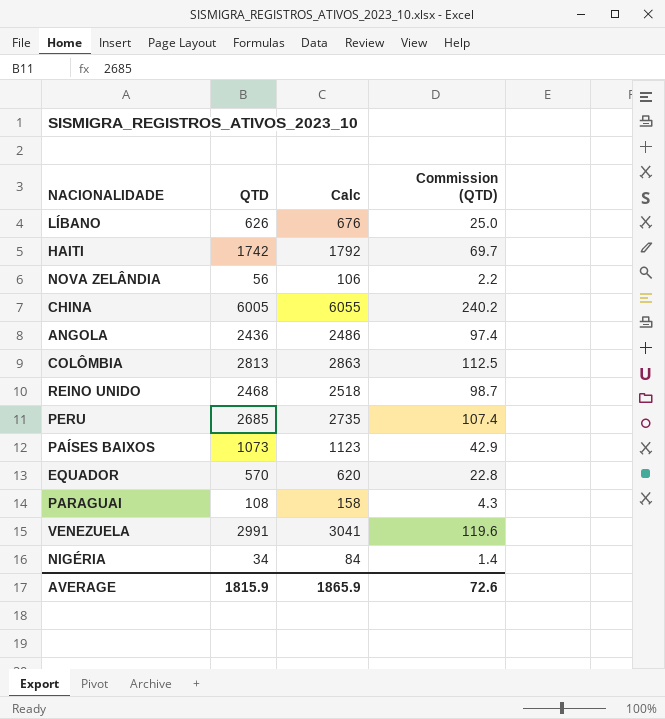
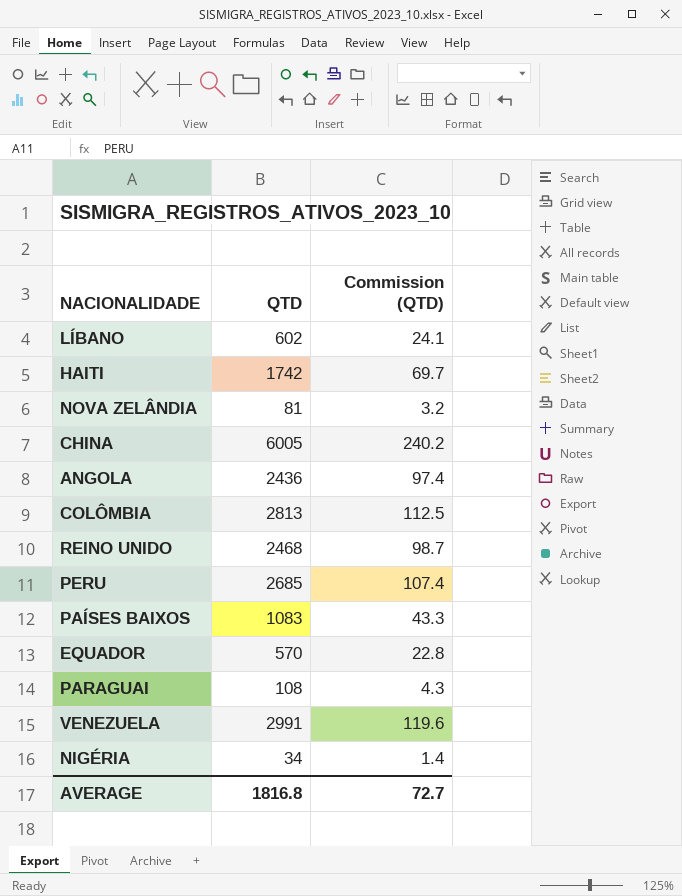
column Calc | formula: [QTD] + 50 -> none
LÍBANO | QTD: 626 -> 602
LÍBANO | Commission (QTD): 25.0 -> 24.1
NOVA ZELÂNDIA | QTD: 56 -> 81
NOVA ZELÂNDIA | Commission (QTD): 2.2 -> 3.2
PAÍSES BAIXOS | QTD: 1073 -> 1083
PAÍSES BAIXOS | Commission (QTD): 42.9 -> 43.3
AVERAGE | QTD: 1815.9 -> 1816.8
AVERAGE | Commission (QTD): 72.6 -> 72.7

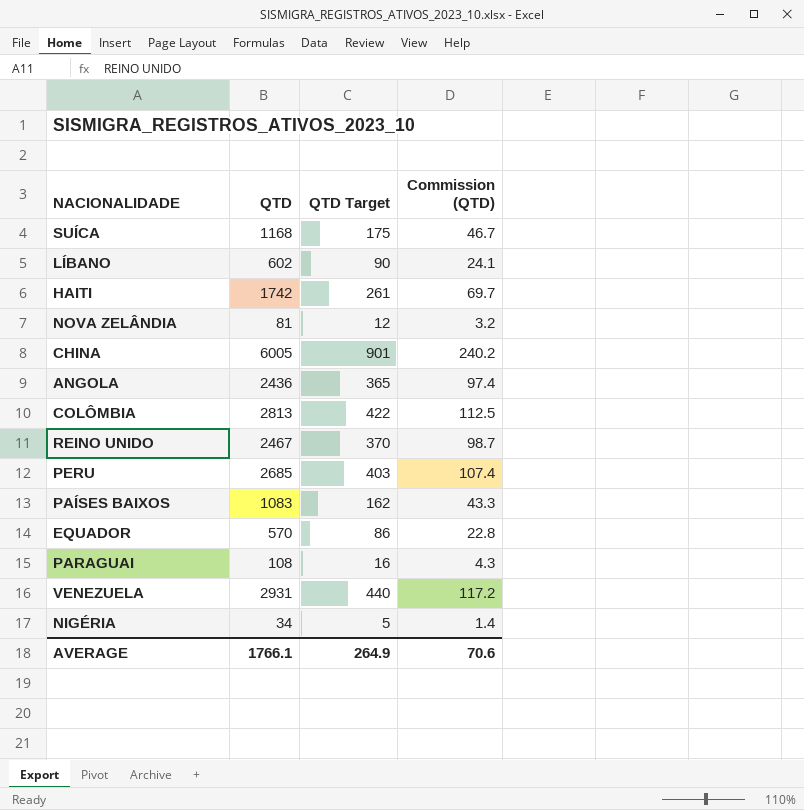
column QTD Target | formula: none -> [QTD] * 0.15
row SUÍCA: none -> 1168 | 175 | 46.7
REINO UNIDO | QTD: 2468 -> 2467
VENEZUELA | QTD: 2991 -> 2931
VENEZUELA | Commission (QTD): 119.6 -> 117.2
AVERAGE | QTD: 1816.8 -> 1766.1
AVERAGE | Commission (QTD): 72.7 -> 70.6

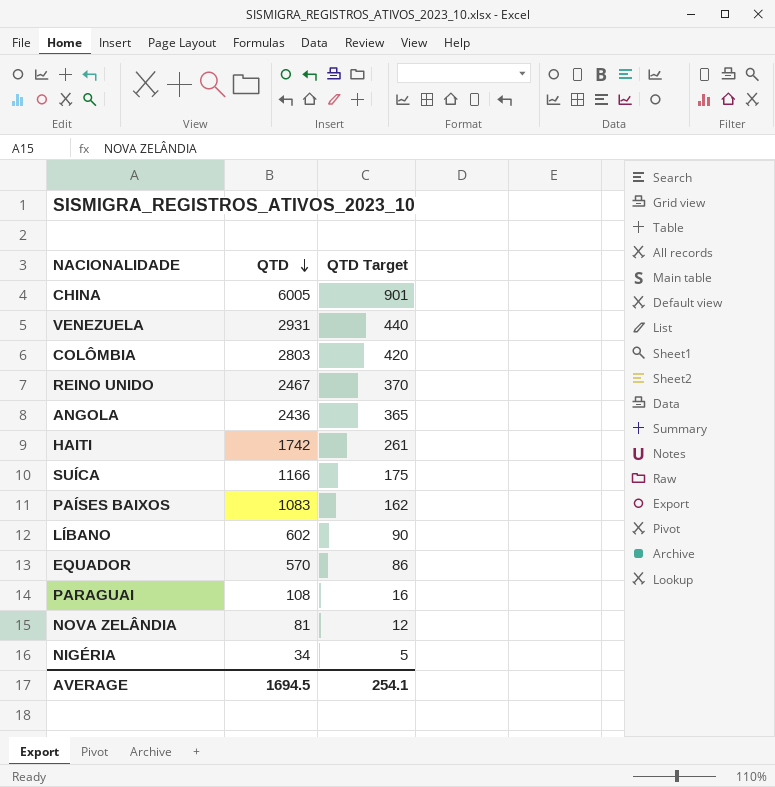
row order: none -> QTD descending
column Commission (QTD) | formula: [QTD] * 0.04 -> none
row PERU: 2685 | 403 | 107.4 -> none
COLÔMBIA | QTD: 2813 -> 2803
COLÔMBIA | QTD Target: 422 -> 420
SUÍCA | QTD: 1168 -> 1166
AVERAGE | QTD: 1766.1 -> 1694.5
AVERAGE | QTD Target: 264.9 -> 254.1

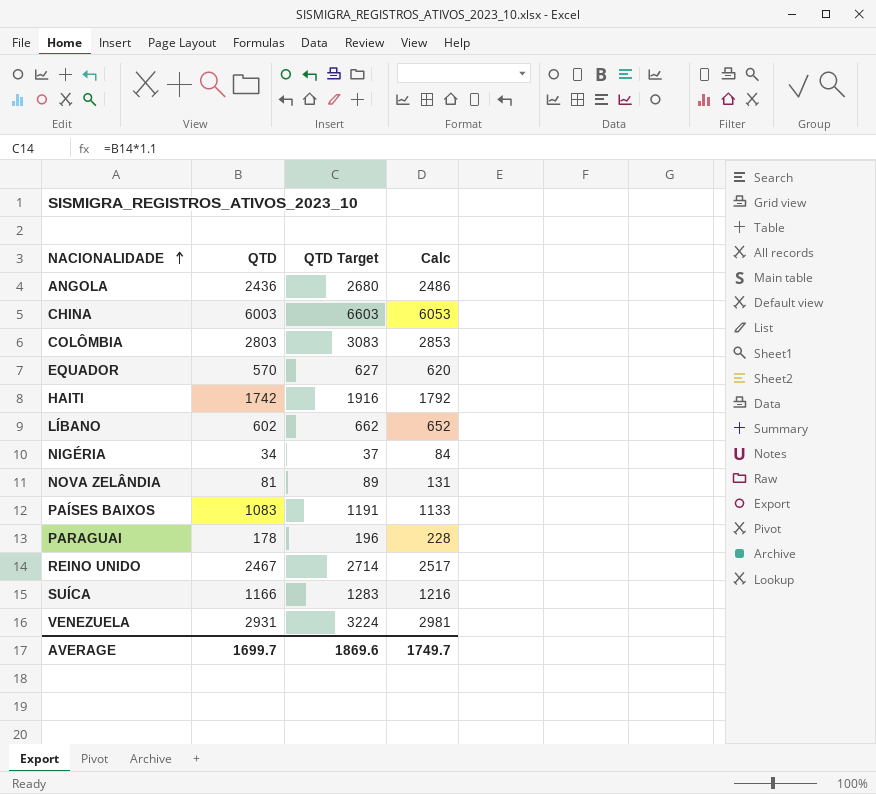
row order: QTD descending -> NACIONALIDADE ascending
column QTD Target | formula: [QTD] * 0.15 -> [QTD] * 1.1
column Calc | formula: none -> [QTD] + 50
CHINA | QTD: 6005 -> 6003
PARAGUAI | QTD: 108 -> 178
AVERAGE | QTD: 1694.5 -> 1699.7
AVERAGE | QTD Target: 254.1 -> 1869.6

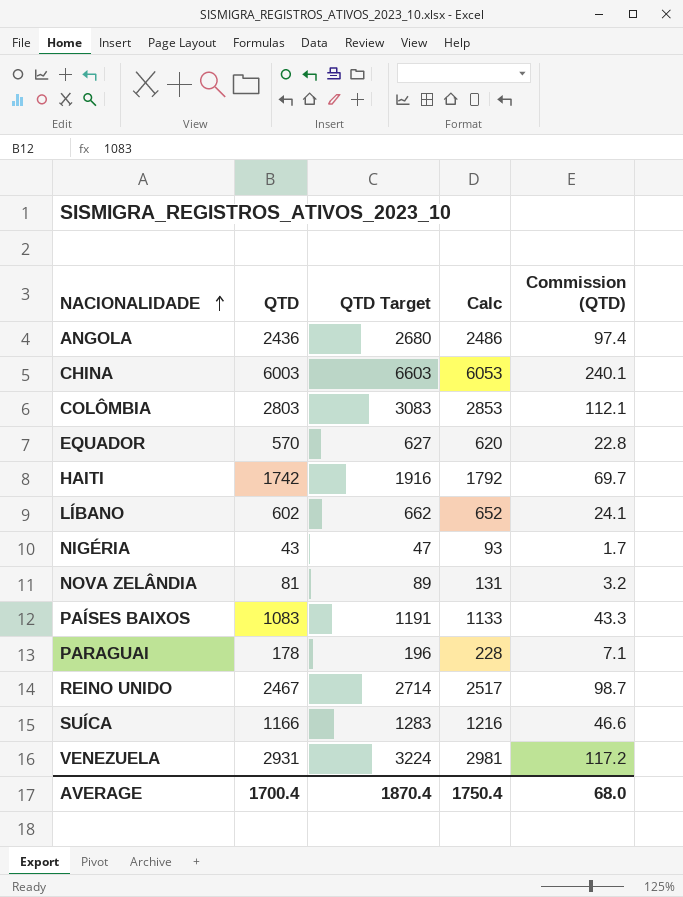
column Commission (QTD) | formula: none -> [QTD] * 0.04
NIGÉRIA | QTD: 34 -> 43
NIGÉRIA | QTD Target: 37 -> 47
NIGÉRIA | Calc: 84 -> 93
AVERAGE | QTD: 1699.7 -> 1700.4
AVERAGE | QTD Target: 1869.6 -> 1870.4
AVERAGE | Calc: 1749.7 -> 1750.4

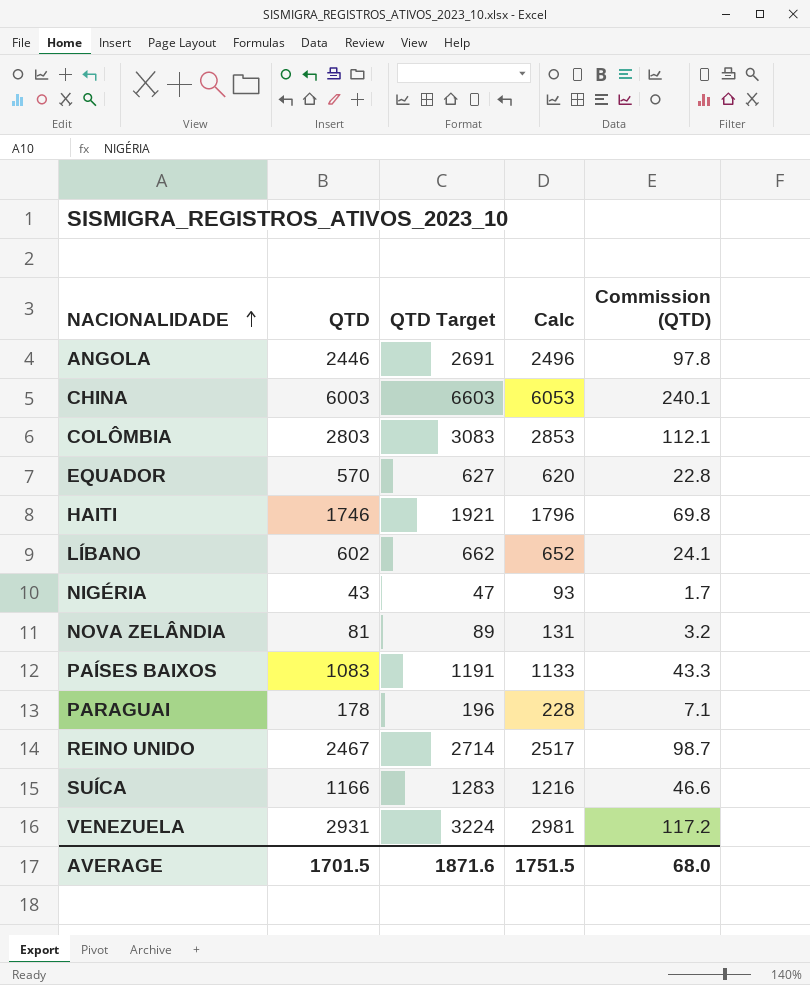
ANGOLA | QTD: 2436 -> 2446
ANGOLA | QTD Target: 2680 -> 2691
ANGOLA | Calc: 2486 -> 2496
ANGOLA | Commission (QTD): 97.4 -> 97.8
HAITI | QTD: 1742 -> 1746
HAITI | QTD Target: 1916 -> 1921
HAITI | Calc: 1792 -> 1796
HAITI | Commission (QTD): 69.7 -> 69.8
AVERAGE | QTD: 1700.4 -> 1701.5
AVERAGE | QTD Target: 1870.4 -> 1871.6
AVERAGE | Calc: 1750.4 -> 1751.5

